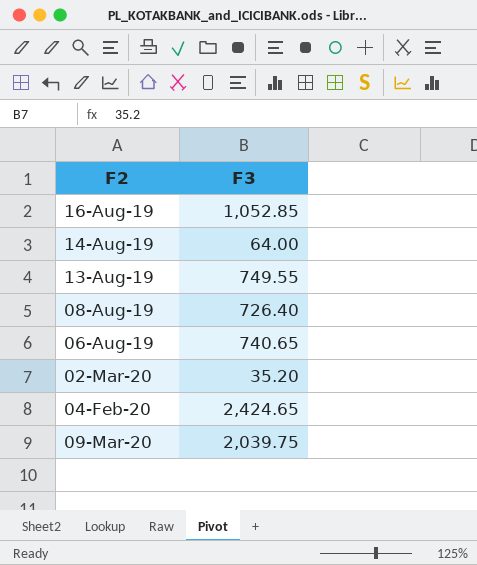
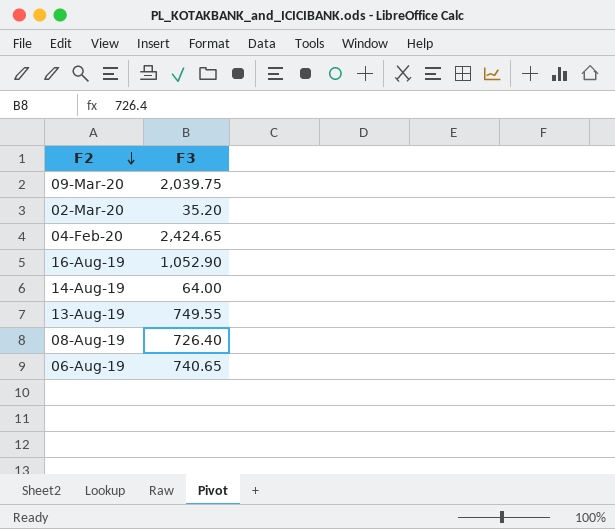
row order: none -> F2 descending
16-Aug-19 | F3: 1,052.85 -> 1,052.90

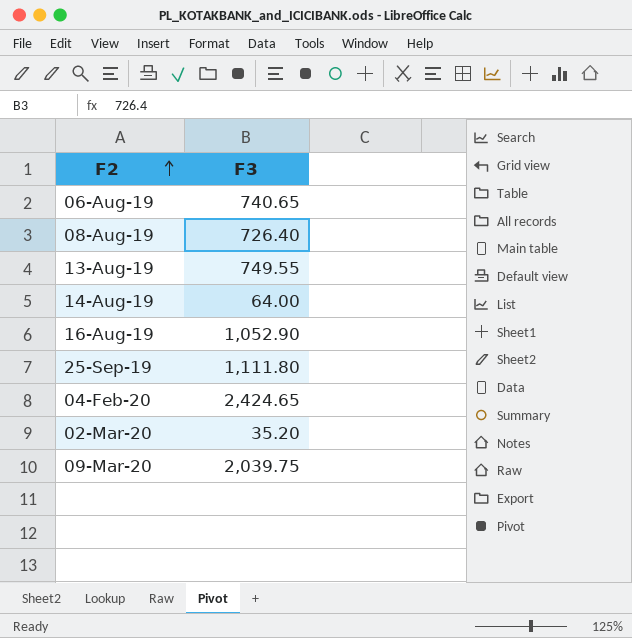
row order: F2 descending -> F2 ascending
row 25-Sep-19: none -> 1,111.80

